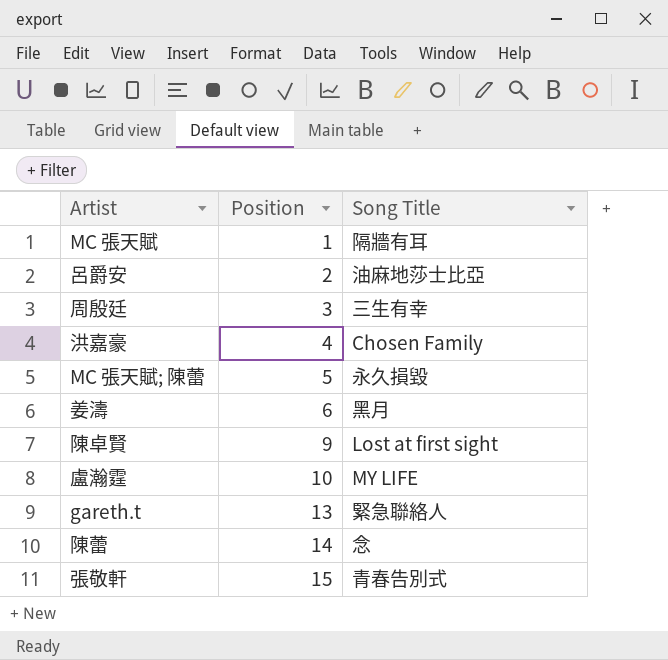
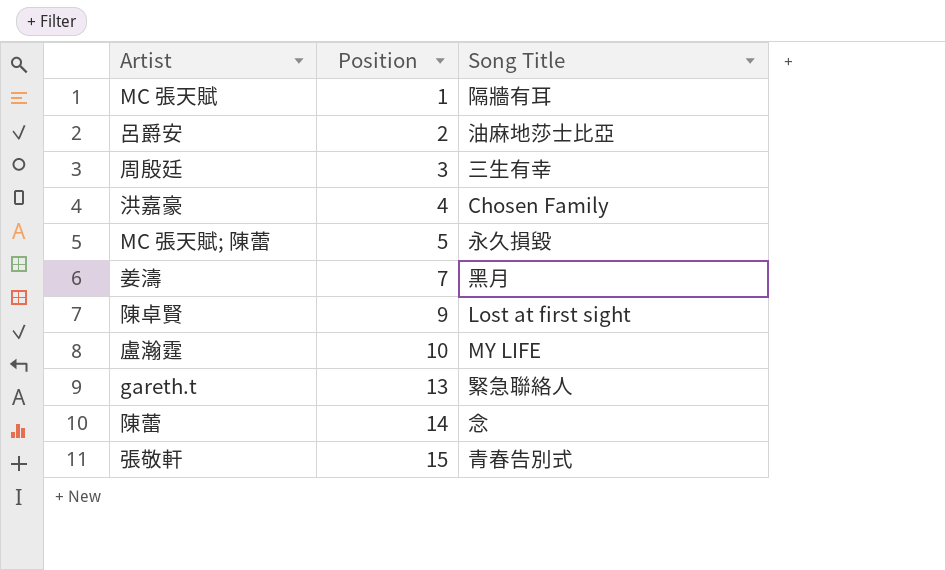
姜濤 | Position: 6 -> 7

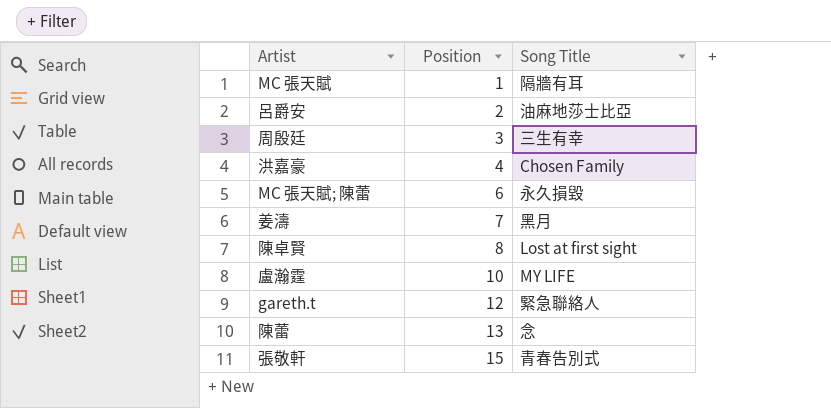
MC 張天賦; 陳蕾 | Position: 5 -> 6
陳卓賢 | Position: 9 -> 8
gareth.t | Position: 13 -> 12
陳蕾 | Position: 14 -> 13

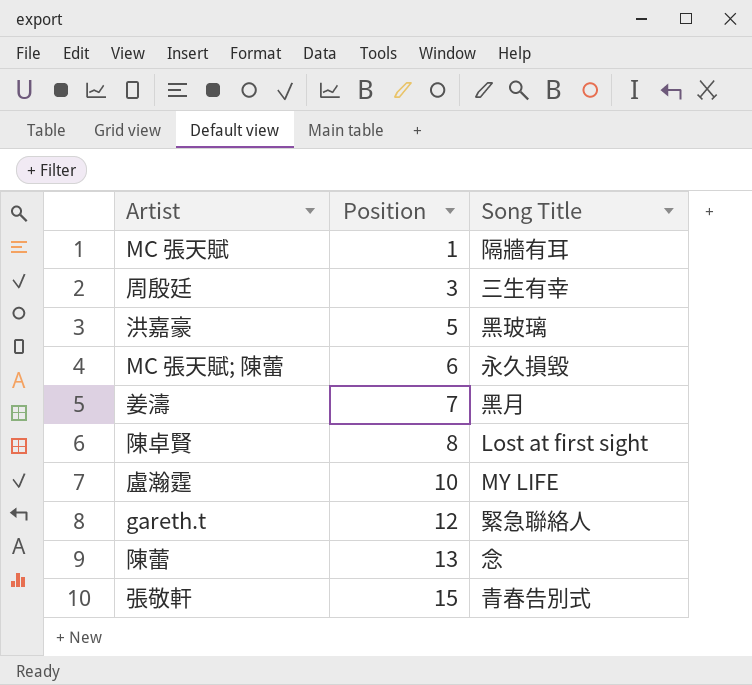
row 呂爵安: 2 | 油麻地莎士比亞 -> none
洪嘉豪 | Position: 4 -> 5
洪嘉豪 | Song Title: Chosen Family -> 黑玻璃

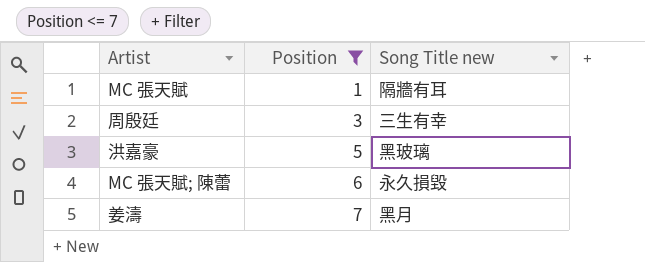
filter: none -> Position <= 7
column name: Song Title -> Song Title new

